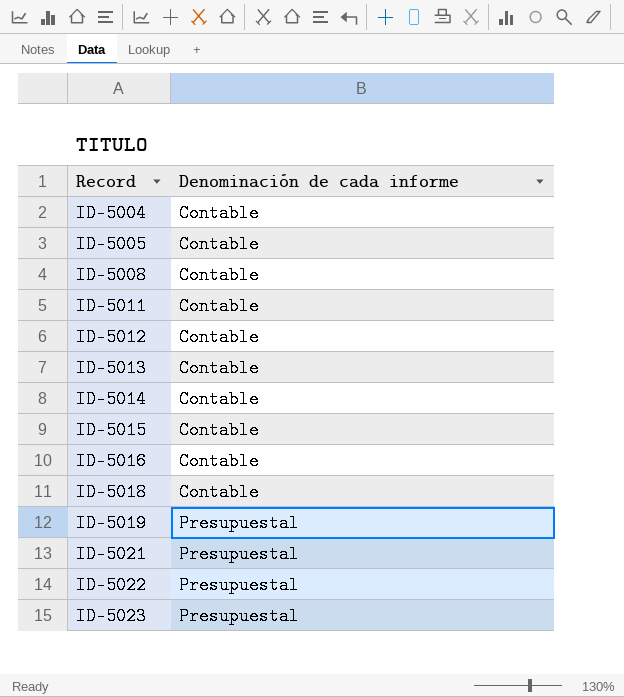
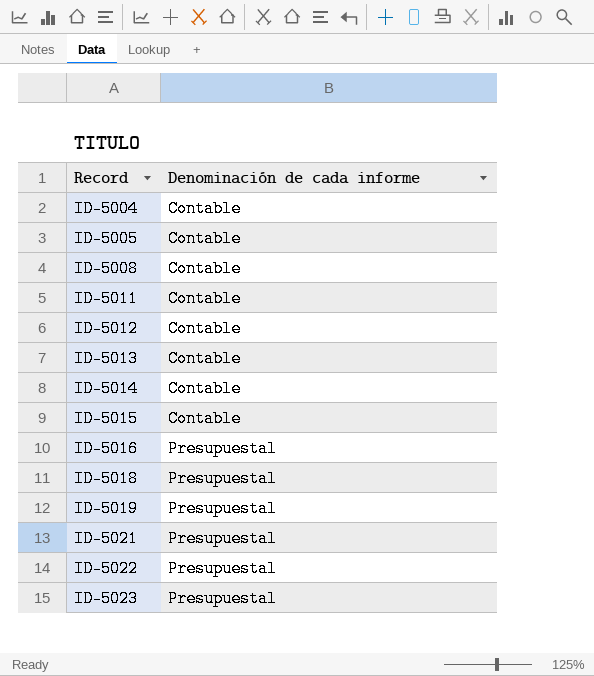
ID-5016 | Denominación de cada informe: Contable -> Presupuestal
ID-5018 | Denominación de cada informe: Contable -> Presupuestal

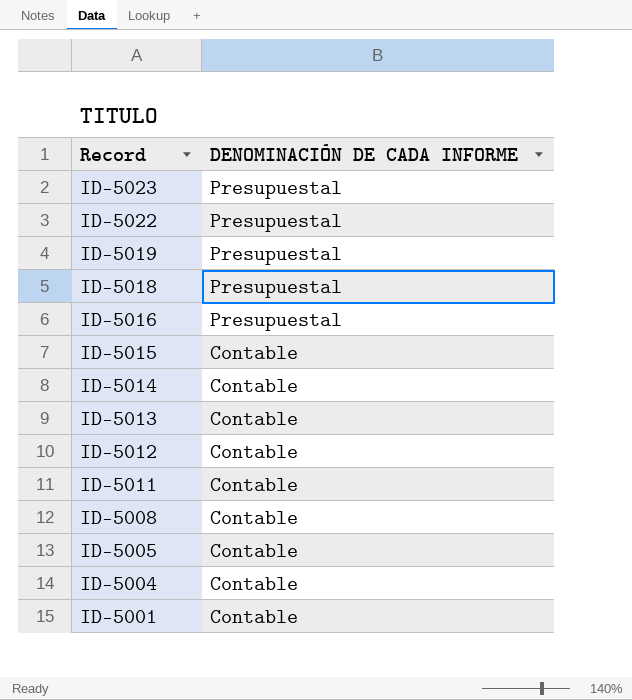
row order: Record ascending -> Record descending
column name: Denominación de cada informe -> DENOMINACIÓN DE CADA INFORME
row ID-5021: Presupuestal -> none
row ID-5001: none -> Contable

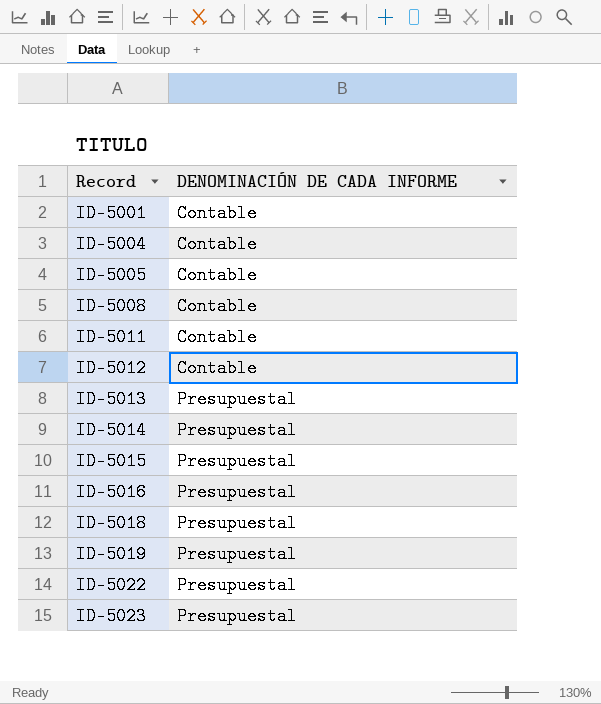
row order: Record descending -> Record ascending
ID-5013 | DENOMINACIÓN DE CADA INFORME: Contable -> Presupuestal
ID-5014 | DENOMINACIÓN DE CADA INFORME: Contable -> Presupuestal
ID-5015 | DENOMINACIÓN DE CADA INFORME: Contable -> Presupuestal

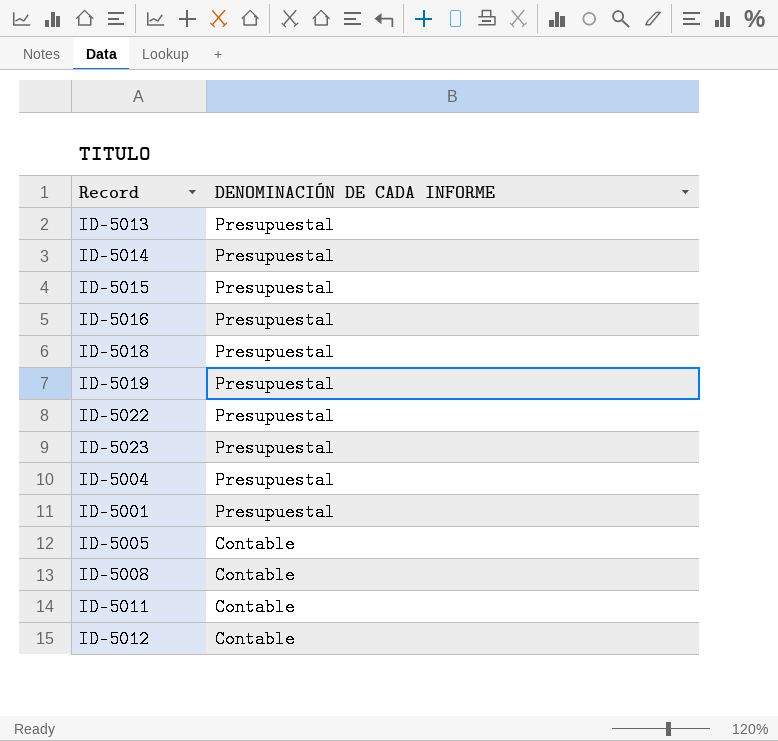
row order: Record ascending -> DENOMINACIÓN DE CADA INFORME descending
ID-5004 | DENOMINACIÓN DE CADA INFORME: Contable -> Presupuestal
ID-5001 | DENOMINACIÓN DE CADA INFORME: Contable -> Presupuestal

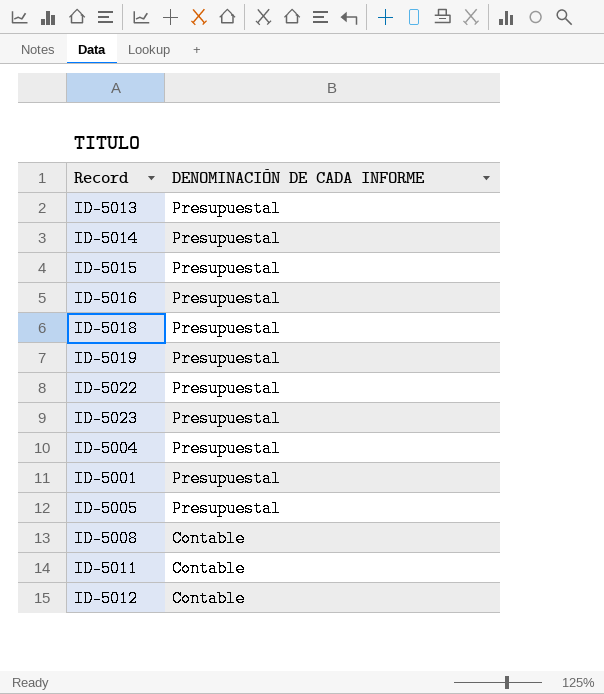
ID-5005 | DENOMINACIÓN DE CADA INFORME: Contable -> Presupuestal

